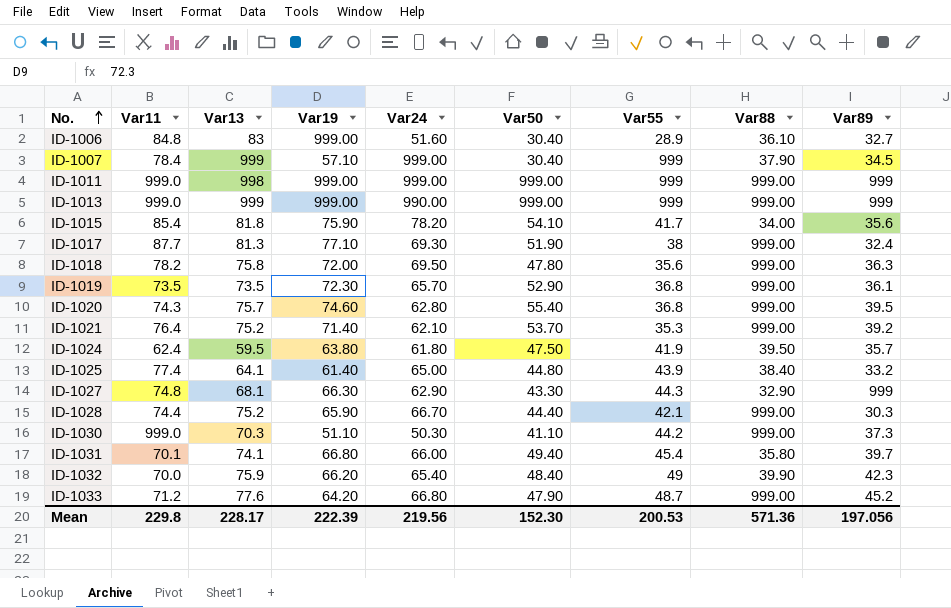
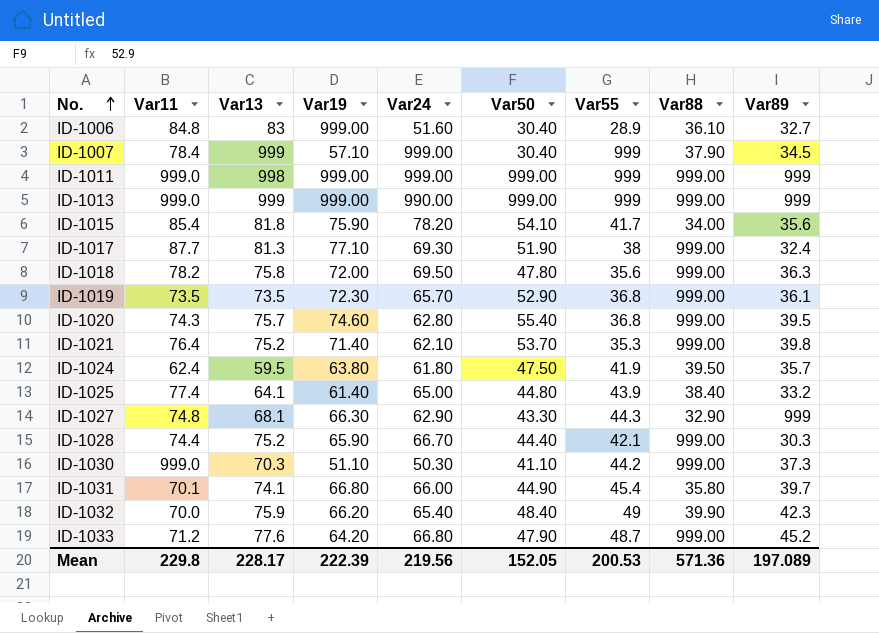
ID-1021 | Var89: 39.2 -> 39.8
ID-1031 | Var50: 49.40 -> 44.90
Mean | Var50: 152.30 -> 152.05
Mean | Var89: 197.056 -> 197.089

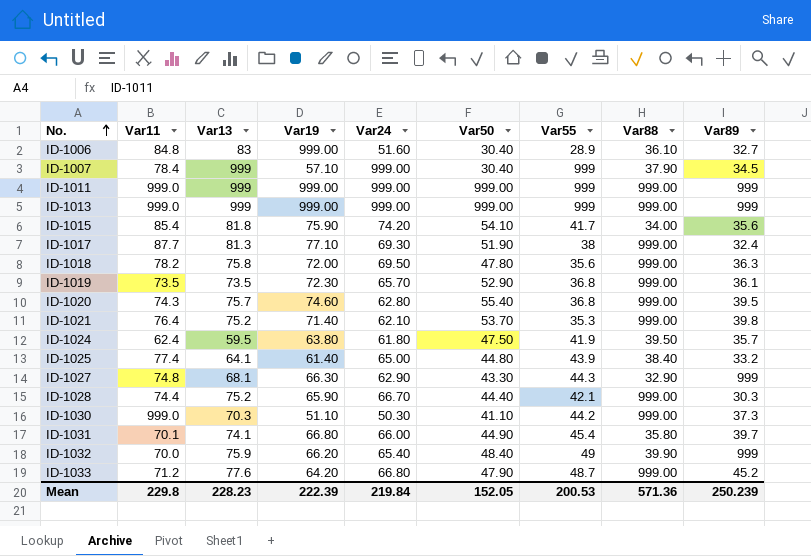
ID-1011 | Var13: 998 -> 999
ID-1013 | Var24: 990.00 -> 999.00
ID-1015 | Var24: 78.20 -> 74.20
ID-1032 | Var89: 42.3 -> 999
Mean | Var13: 228.17 -> 228.23
Mean | Var24: 219.56 -> 219.84
Mean | Var89: 197.089 -> 250.239

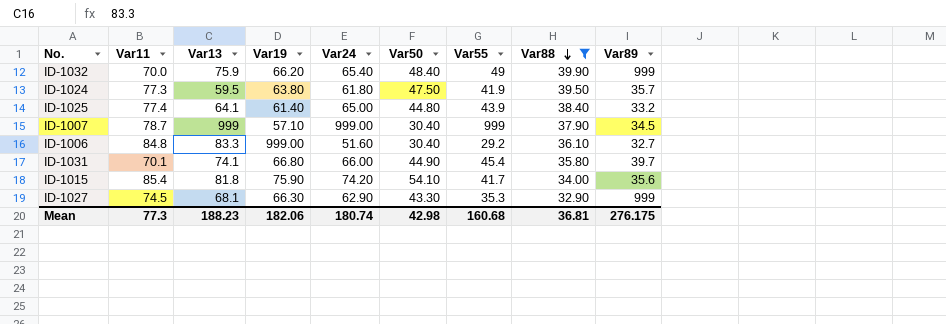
filter: none -> Var88 != 999.00
row order: No. ascending -> Var88 descending
ID-1024 | Var11: 62.4 -> 77.3
ID-1007 | Var11: 78.4 -> 78.7
ID-1006 | Var13: 83 -> 83.3
ID-1006 | Var55: 28.9 -> 29.2
ID-1027 | Var11: 74.8 -> 74.5
ID-1027 | Var55: 44.3 -> 35.3
Mean | Var11: 229.8 -> 77.3
Mean | Var13: 228.23 -> 188.23
Mean | Var19: 222.39 -> 182.06
Mean | Var24: 219.84 -> 180.74
Mean | Var50: 152.05 -> 42.98
Mean | Var55: 200.53 -> 160.68
Mean | Var88: 571.36 -> 36.81
Mean | Var89: 250.239 -> 276.175

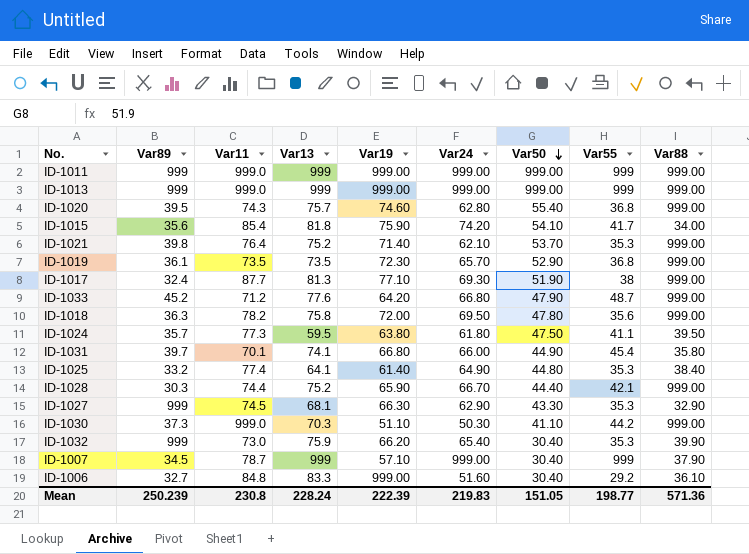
filter: Var88 != 999.00 -> none
row order: Var88 descending -> Var50 descending
column Var89 | position: 9 -> 2
ID-1024 | Var55: 41.9 -> 41.1
ID-1025 | Var24: 65.00 -> 64.90
ID-1025 | Var55: 43.9 -> 35.3
ID-1032 | Var11: 70.0 -> 73.0
ID-1032 | Var50: 48.40 -> 30.40
ID-1032 | Var55: 49 -> 35.3
Mean | Var89: 276.175 -> 250.239
Mean | Var11: 77.3 -> 230.8
Mean | Var13: 188.23 -> 228.24
Mean | Var19: 182.06 -> 222.39
Mean | Var24: 180.74 -> 219.83
Mean | Var50: 42.98 -> 151.05
Mean | Var55: 160.68 -> 198.77
Mean | Var88: 36.81 -> 571.36

